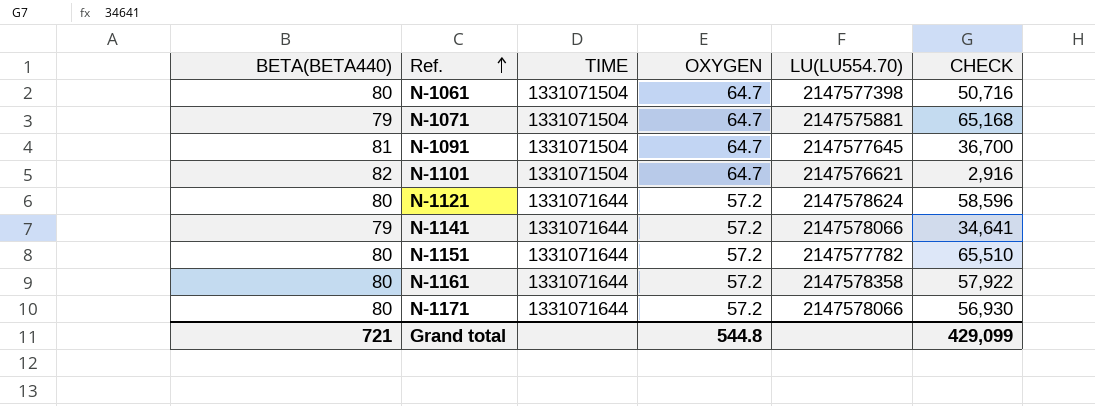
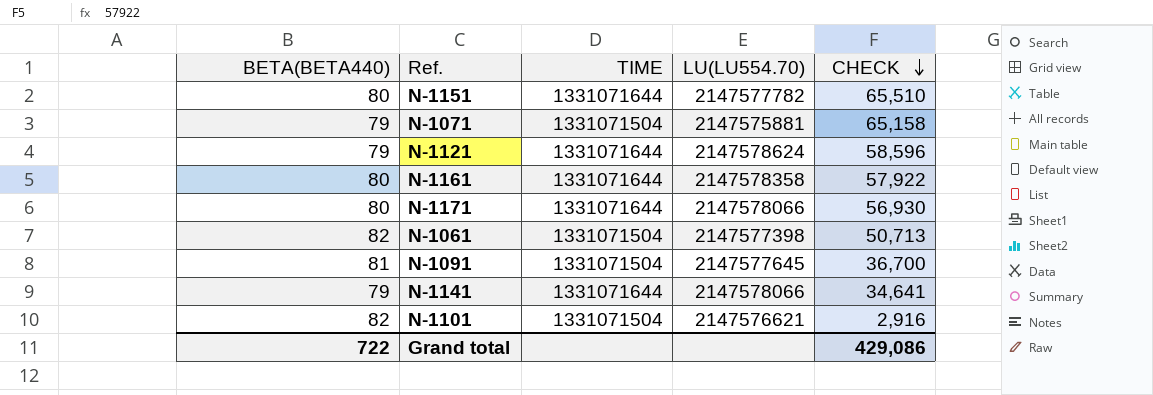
row order: Ref. ascending -> CHECK descending
column OXYGEN | position: 4 -> none
N-1071 | CHECK: 65,168 -> 65,158
N-1121 | BETA(BETA440): 80 -> 79
N-1061 | BETA(BETA440): 80 -> 82
N-1061 | CHECK: 50,716 -> 50,713
Grand total | BETA(BETA440): 721 -> 722
Grand total | CHECK: 429,099 -> 429,086

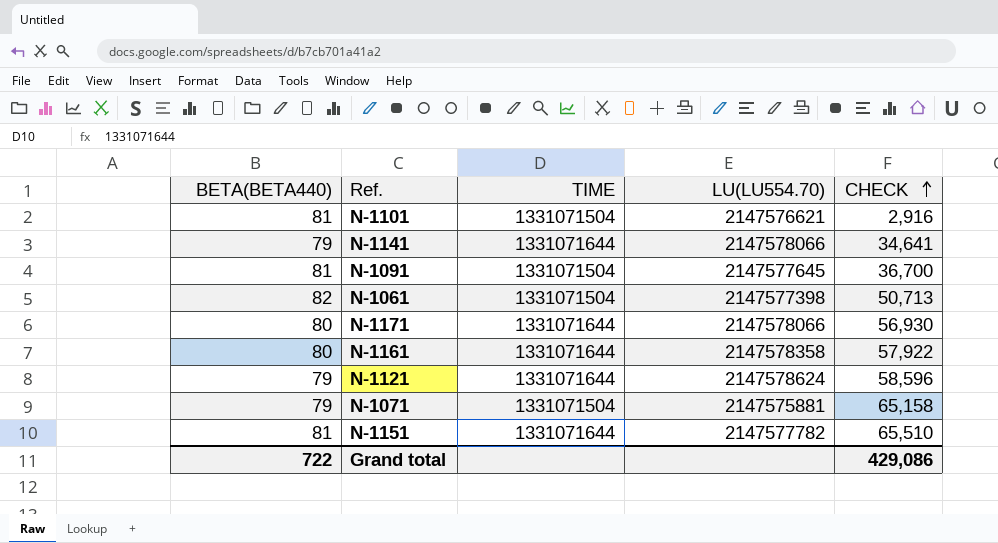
row order: CHECK descending -> CHECK ascending
N-1101 | BETA(BETA440): 82 -> 81
N-1151 | BETA(BETA440): 80 -> 81

